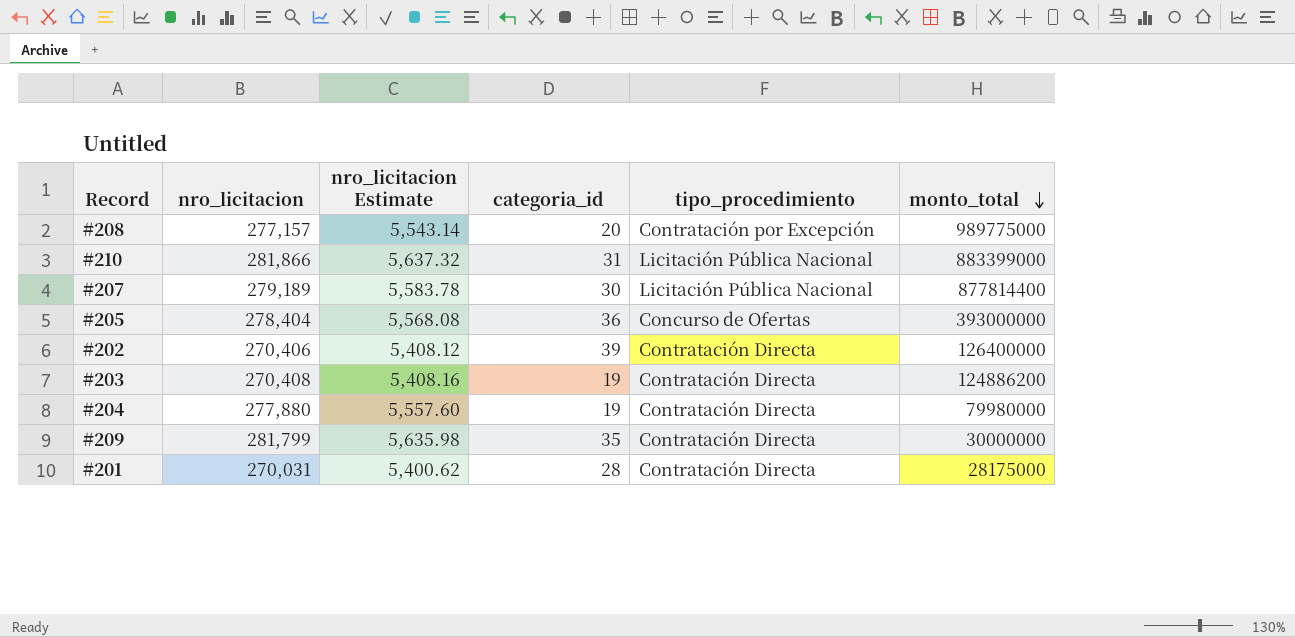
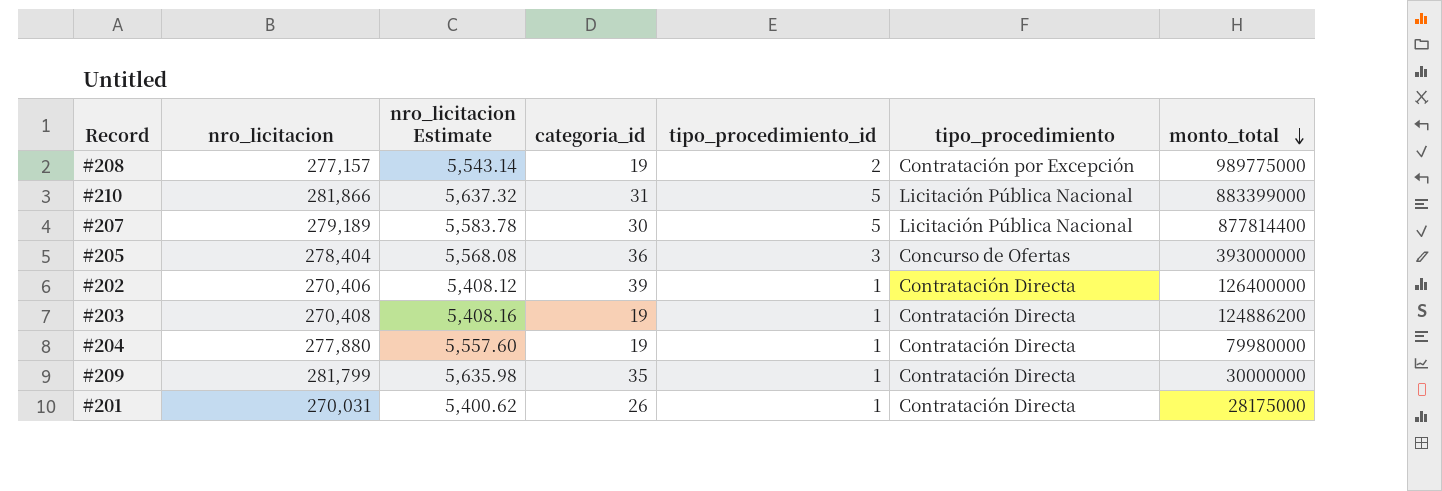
column tipo_procedimiento_id | position: none -> 5
#208 | categoria_id: 20 -> 19
#201 | categoria_id: 28 -> 26

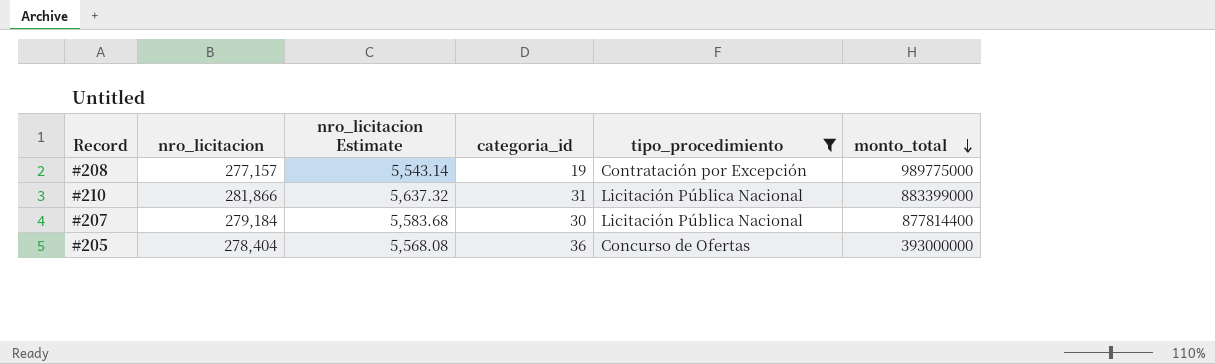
filter: none -> tipo_procedimiento != Contratación Directa
column tipo_procedimiento_id | position: 5 -> none
#207 | nro_licitacion: 279,189 -> 279,184
#207 | nro_licitacion Estimate: 5,583.78 -> 5,583.68

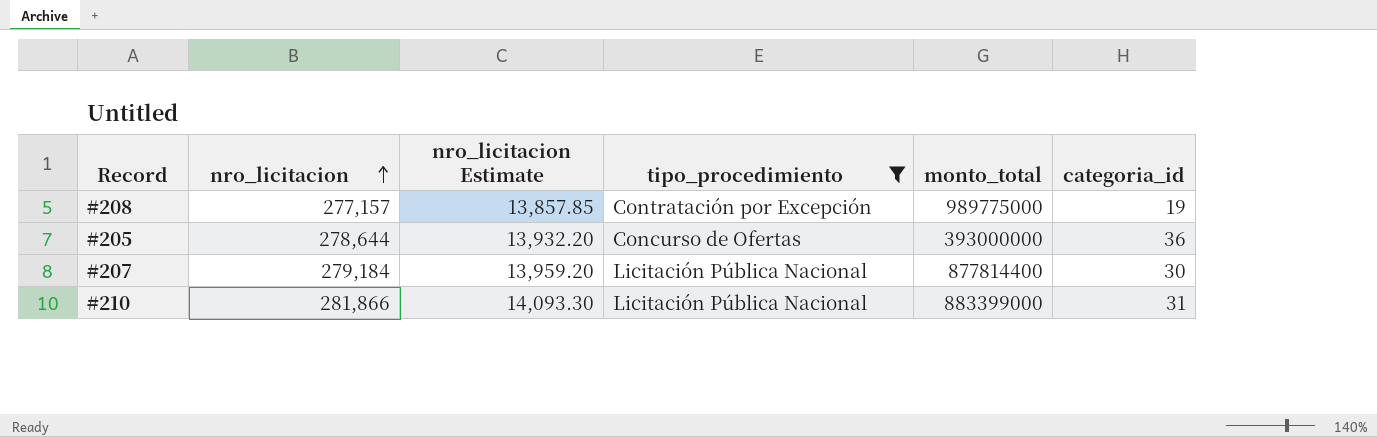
row order: monto_total descending -> nro_licitacion ascending
column nro_licitacion Estimate | formula: [nro_licitacion] * 0.02 -> [nro_licitacion] * 0.05
column categoria_id | position: 4 -> 6
#205 | nro_licitacion: 278,404 -> 278,644

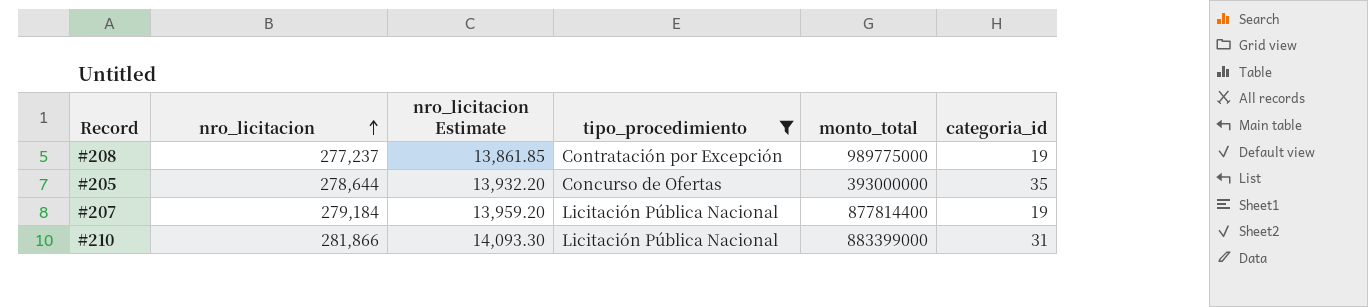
#208 | nro_licitacion: 277,157 -> 277,237
#208 | nro_licitacion Estimate: 13,857.85 -> 13,861.85
#205 | categoria_id: 36 -> 35
#207 | categoria_id: 30 -> 19

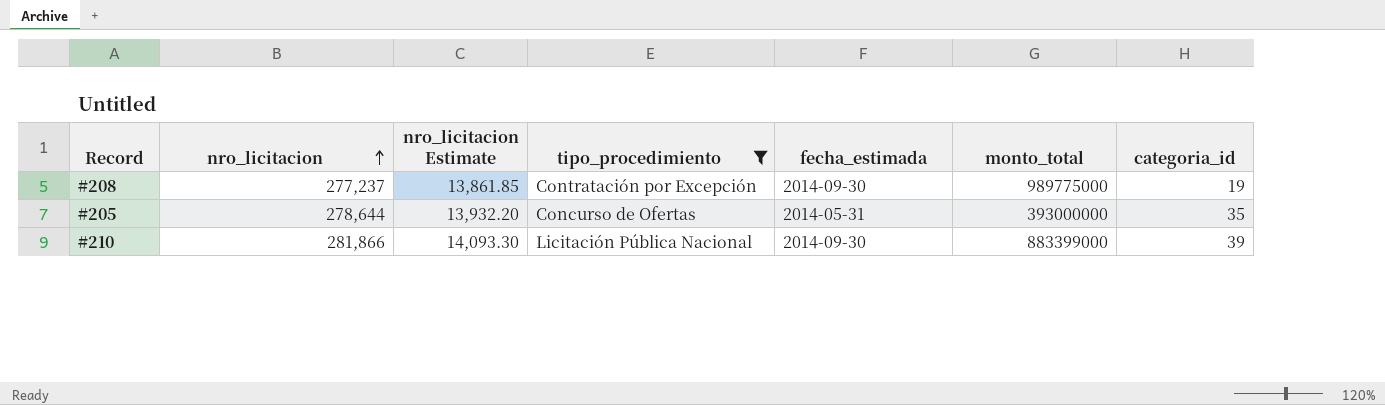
column fecha_estimada | position: none -> 5
row #207: 279,184 | 13,959.20 | Licitación Pública Nacional | 877814400 | 19 -> none
#210 | categoria_id: 31 -> 39

